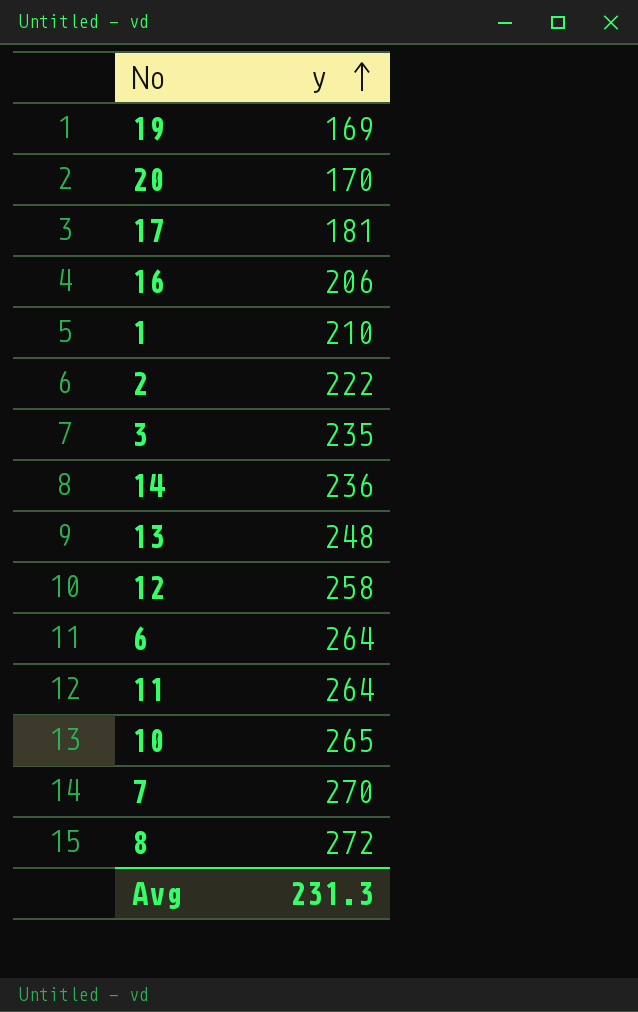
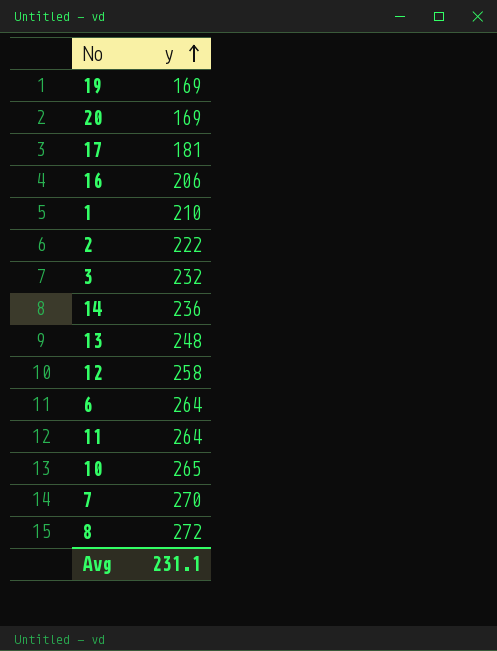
20 | y: 170 -> 169
3 | y: 235 -> 232
Avg | y: 231.3 -> 231.1

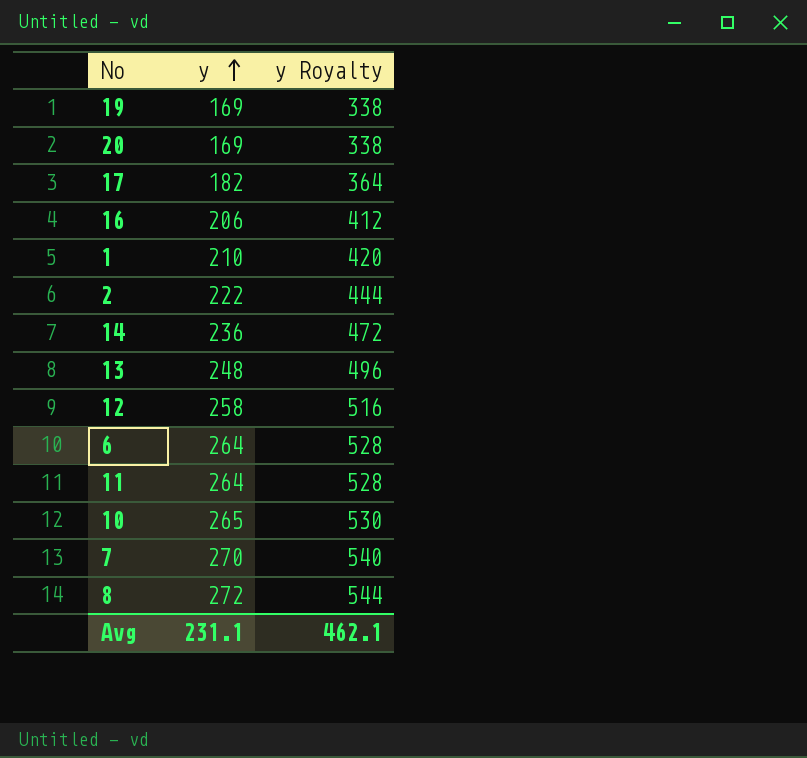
column y Royalty | formula: none -> [y] * 2
row 3: 232 -> none
17 | y: 181 -> 182

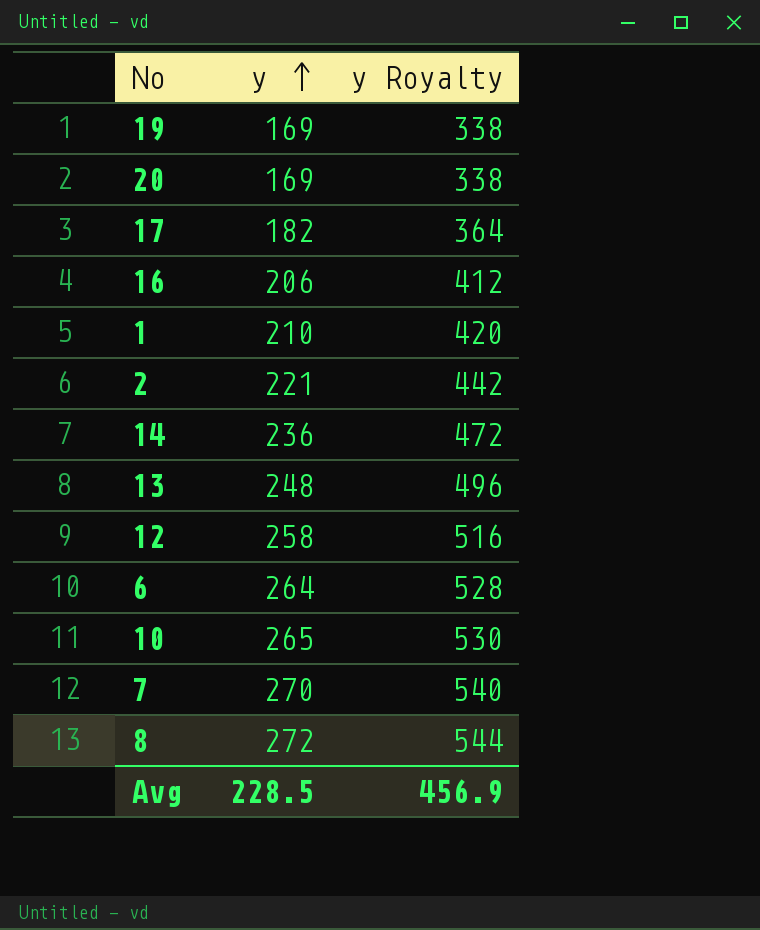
row 11: 264 | 528 -> none
2 | y: 222 -> 221
2 | y Royalty: 444 -> 442
Avg | y: 231.1 -> 228.5
Avg | y Royalty: 462.1 -> 456.9

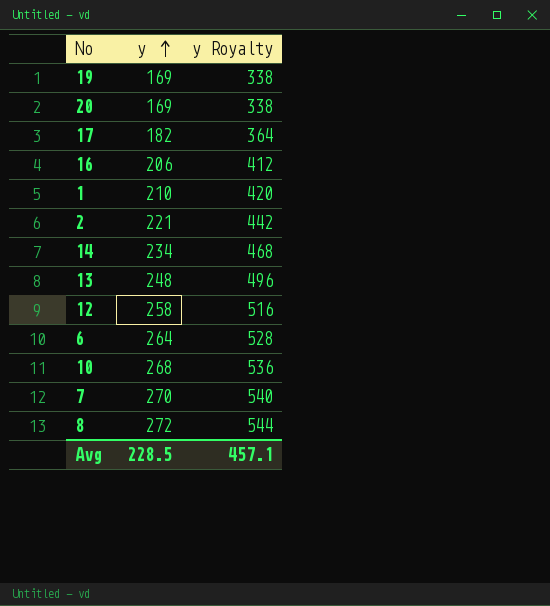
14 | y: 236 -> 234
14 | y Royalty: 472 -> 468
10 | y: 265 -> 268
10 | y Royalty: 530 -> 536
Avg | y Royalty: 456.9 -> 457.1

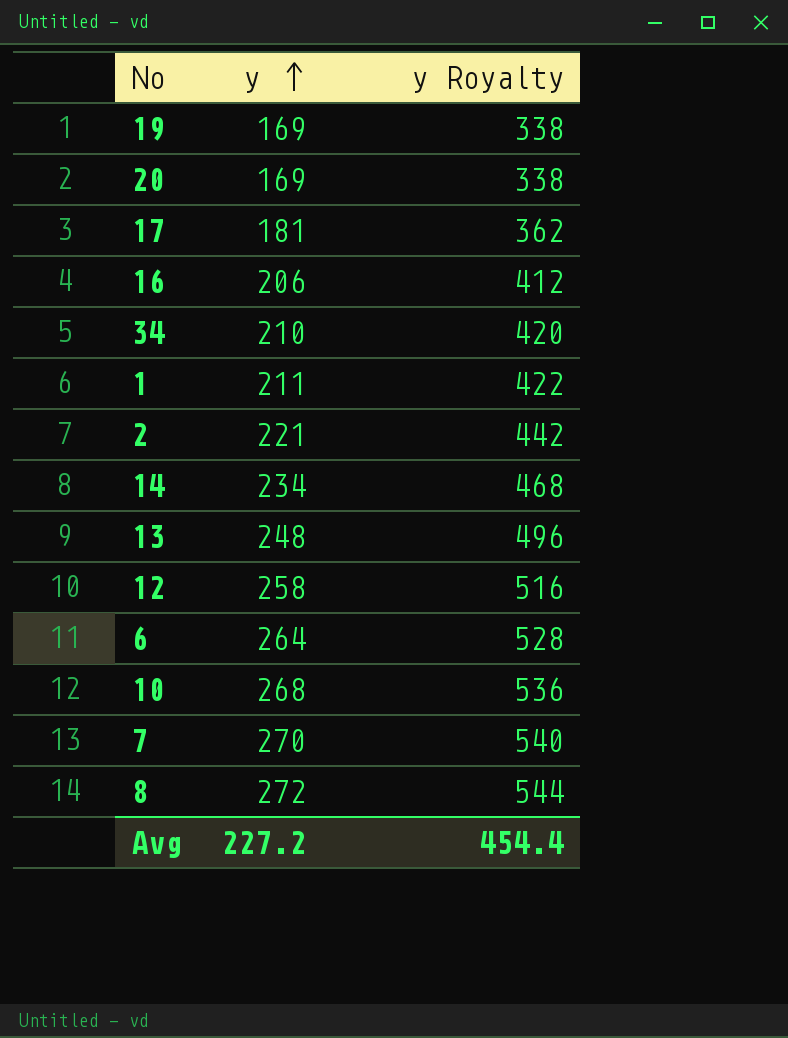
17 | y: 182 -> 181
17 | y Royalty: 364 -> 362
row 34: none -> 210 | 420
1 | y: 210 -> 211
1 | y Royalty: 420 -> 422
Avg | y: 228.5 -> 227.2
Avg | y Royalty: 457.1 -> 454.4

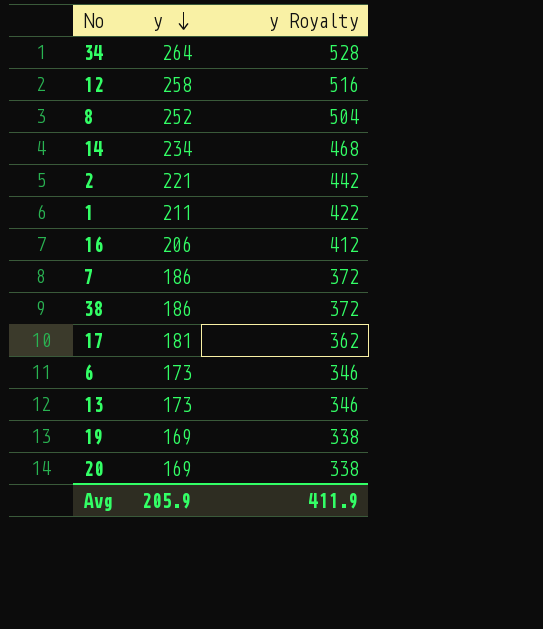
row order: y ascending -> y descending
row 10: 268 | 536 -> none
34 | y: 210 -> 264
34 | y Royalty: 420 -> 528
8 | y: 272 -> 252
8 | y Royalty: 544 -> 504
7 | y: 270 -> 186
7 | y Royalty: 540 -> 372
row 38: none -> 186 | 372
6 | y: 264 -> 173
6 | y Royalty: 528 -> 346
13 | y: 248 -> 173
13 | y Royalty: 496 -> 346
Avg | y: 227.2 -> 205.9
Avg | y Royalty: 454.4 -> 411.9

